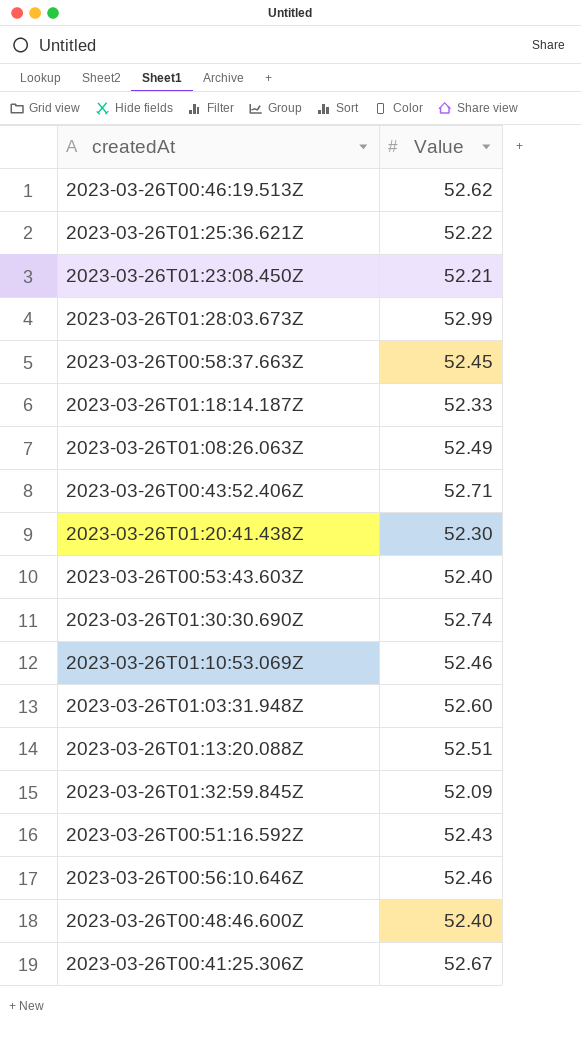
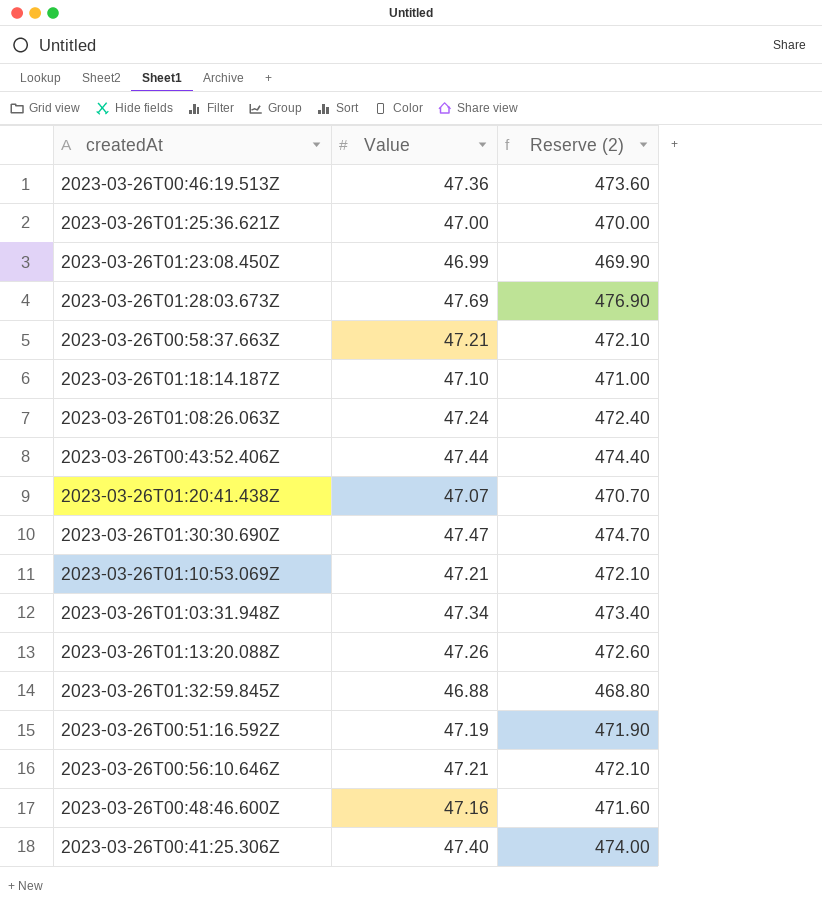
column Reserve (2) | formula: none -> [Value] * 10
row 2023-03-26T00:53:43.603Z: 52.40 -> none
2023-03-26T00:46:19.513Z | Value: 52.62 -> 47.36
2023-03-26T01:25:36.621Z | Value: 52.22 -> 47.00
2023-03-26T01:23:08.450Z | Value: 52.21 -> 46.99
2023-03-26T01:28:03.673Z | Value: 52.99 -> 47.69
2023-03-26T00:58:37.663Z | Value: 52.45 -> 47.21
2023-03-26T01:18:14.187Z | Value: 52.33 -> 47.10
2023-03-26T01:08:26.063Z | Value: 52.49 -> 47.24
2023-03-26T00:43:52.406Z | Value: 52.71 -> 47.44
2023-03-26T01:20:41.438Z | Value: 52.30 -> 47.07
2023-03-26T01:30:30.690Z | Value: 52.74 -> 47.47
2023-03-26T01:10:53.069Z | Value: 52.46 -> 47.21
2023-03-26T01:03:31.948Z | Value: 52.60 -> 47.34
2023-03-26T01:13:20.088Z | Value: 52.51 -> 47.26
2023-03-26T01:32:59.845Z | Value: 52.09 -> 46.88
2023-03-26T00:51:16.592Z | Value: 52.43 -> 47.19
2023-03-26T00:56:10.646Z | Value: 52.46 -> 47.21
2023-03-26T00:48:46.600Z | Value: 52.40 -> 47.16
2023-03-26T00:41:25.306Z | Value: 52.67 -> 47.40

